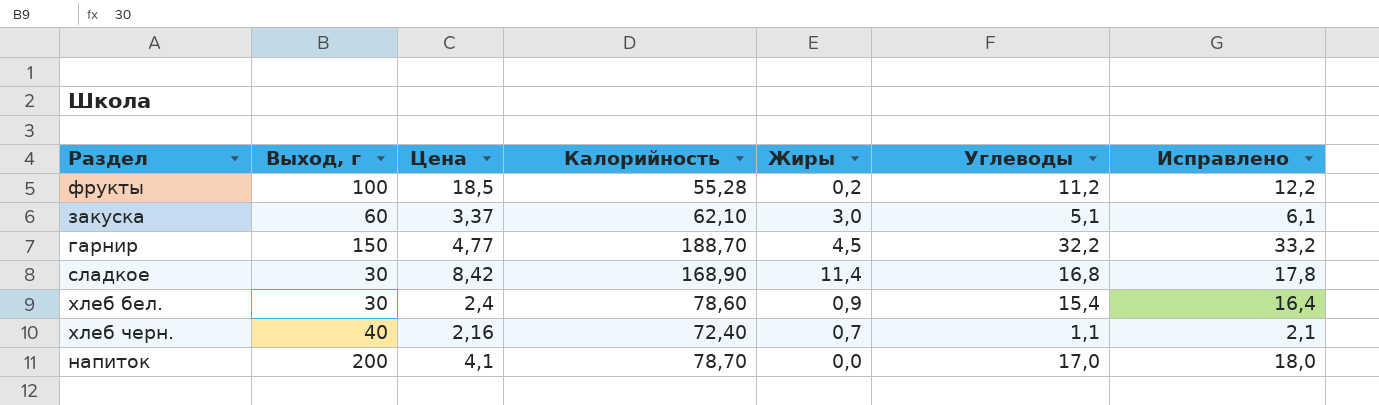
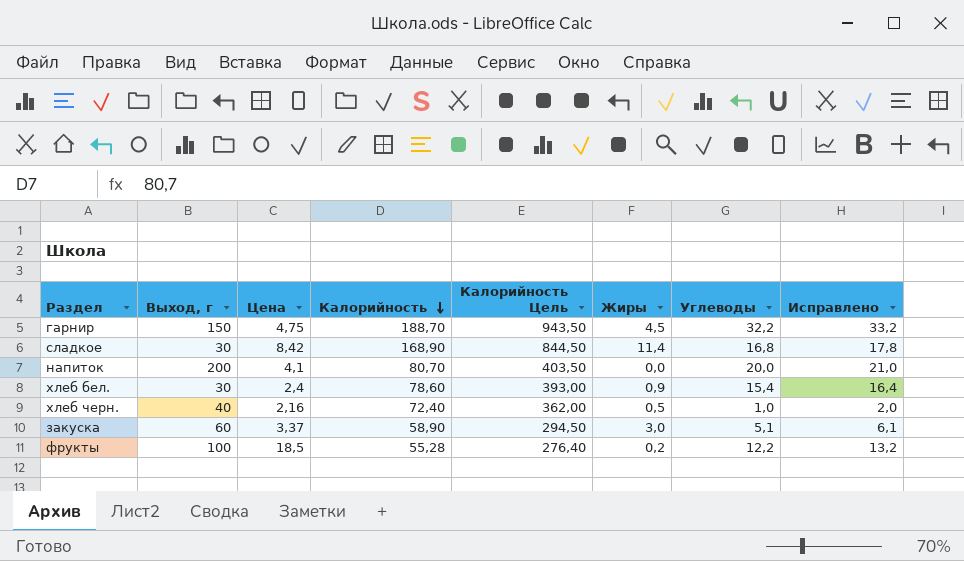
row order: none -> Калорийность descending
column Калорийность Цель | formula: none -> [Калорийность] * 5
гарнир | Цена: 4,77 -> 4,75
напиток | Калорийность: 78,70 -> 80,70
напиток | Углеводы: 17,0 -> 20,0
напиток | Исправлено: 18,0 -> 21,0
хлеб черн. | Жиры: 0,7 -> 0,5
хлеб черн. | Углеводы: 1,1 -> 1,0
хлеб черн. | Исправлено: 2,1 -> 2,0
закуска | Калорийность: 62,10 -> 58,90
фрукты | Углеводы: 11,2 -> 12,2
фрукты | Исправлено: 12,2 -> 13,2

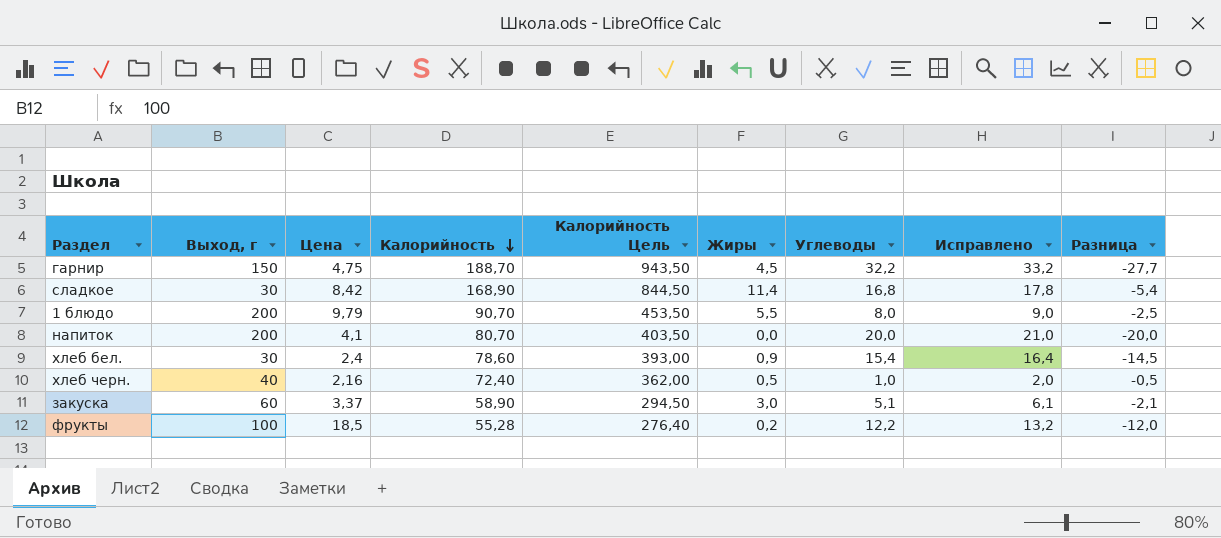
column Разница | formula: none -> [Жиры] - [Углеводы]
row 1 блюдо: none -> 200 | 9,79 | 90,70 | 453,50 | 5,5 | 8,0 | 9,0 | -2,5

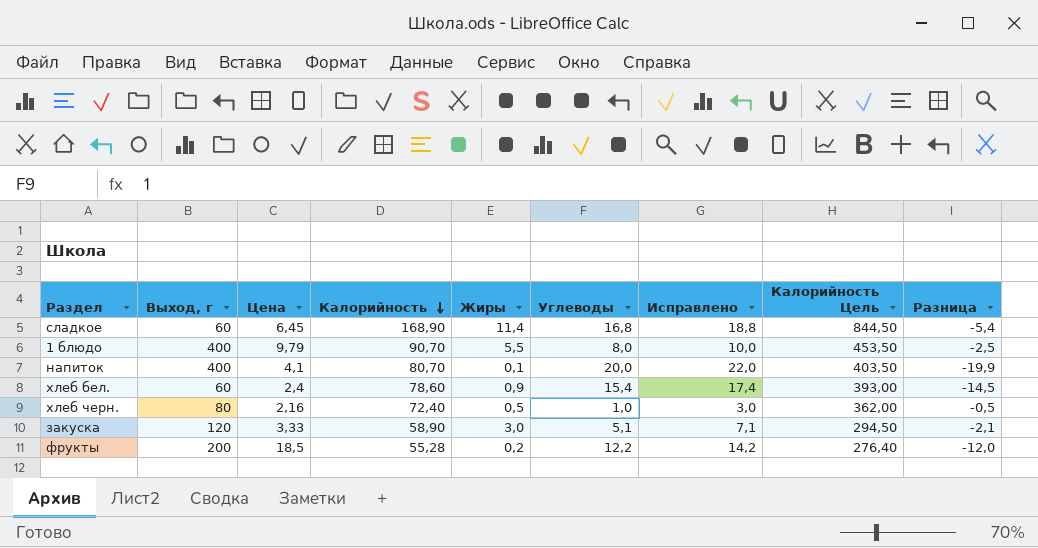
column Исправлено | formula: [Углеводы] + 1 -> [Углеводы] + 2
column Калорийность Цель | position: 5 -> 8
row гарнир: 150 | 4,75 | 188,70 | 943,50 | 4,5 | 32,2 | 33,2 | -27,7 -> none
сладкое | Выход, г: 30 -> 60
сладкое | Цена: 8,42 -> 6,45
1 блюдо | Выход, г: 200 -> 400
напиток | Выход, г: 200 -> 400
напиток | Жиры: 0,0 -> 0,1
напиток | Разница: -20,0 -> -19,9
хлеб бел. | Выход, г: 30 -> 60
хлеб черн. | Выход, г: 40 -> 80
закуска | Выход, г: 60 -> 120
закуска | Цена: 3,37 -> 3,33
фрукты | Выход, г: 100 -> 200

